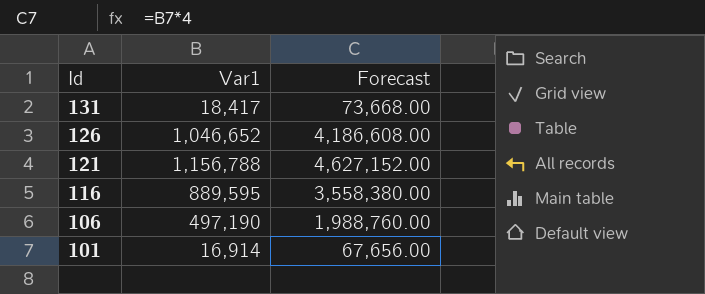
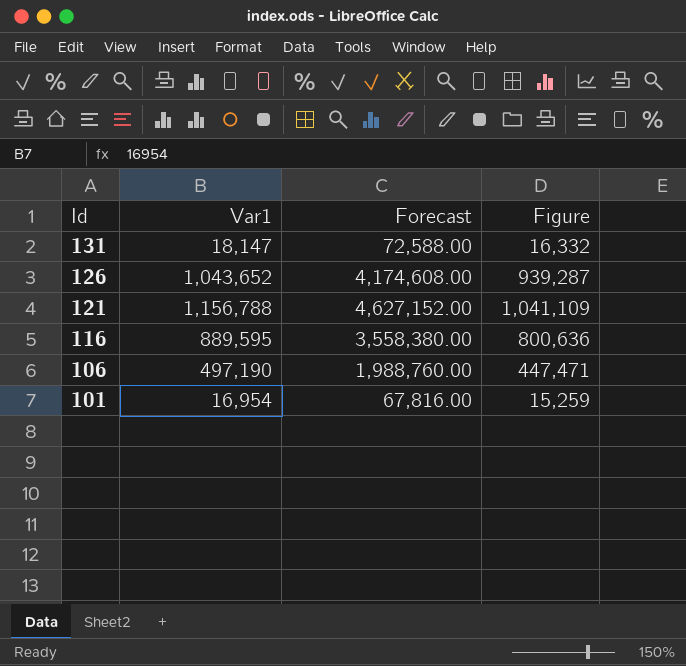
column Figure | formula: none -> [Var1] * 0.9
131 | Var1: 18,417 -> 18,147
131 | Forecast: 73,668.00 -> 72,588.00
126 | Var1: 1,046,652 -> 1,043,652
126 | Forecast: 4,186,608.00 -> 4,174,608.00
101 | Var1: 16,914 -> 16,954
101 | Forecast: 67,656.00 -> 67,816.00

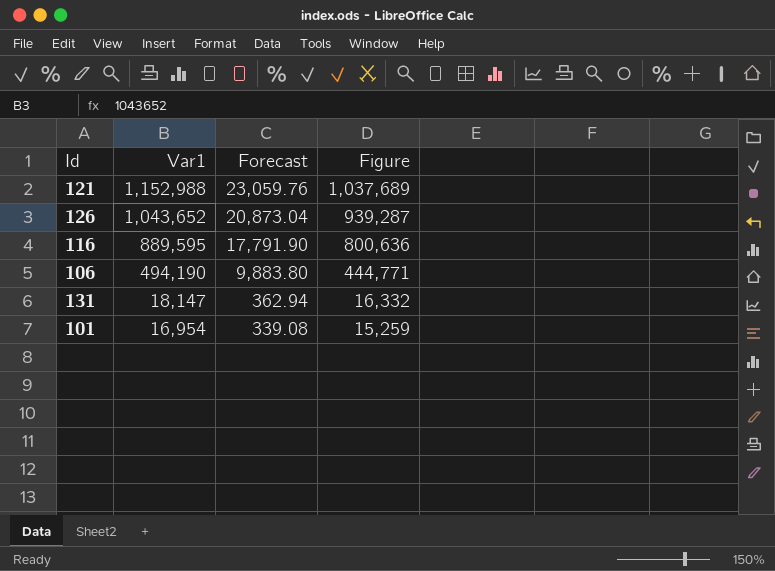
row order: Id descending -> Var1 descending
column Forecast | formula: [Var1] * 4 -> [Var1] * 0.02
121 | Var1: 1,156,788 -> 1,152,988
121 | Figure: 1,041,109 -> 1,037,689
106 | Var1: 497,190 -> 494,190
106 | Figure: 447,471 -> 444,771

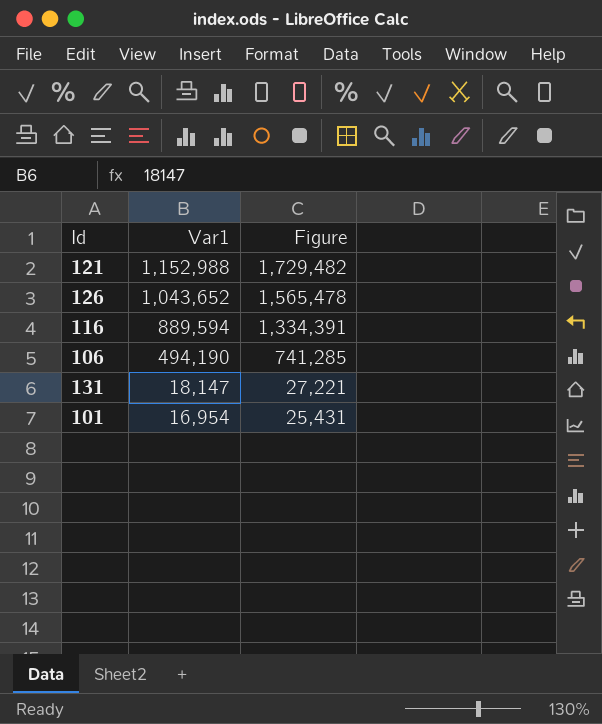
column Forecast | formula: [Var1] * 0.02 -> none
column Figure | formula: [Var1] * 0.9 -> [Var1] * 1.5
116 | Var1: 889,595 -> 889,594

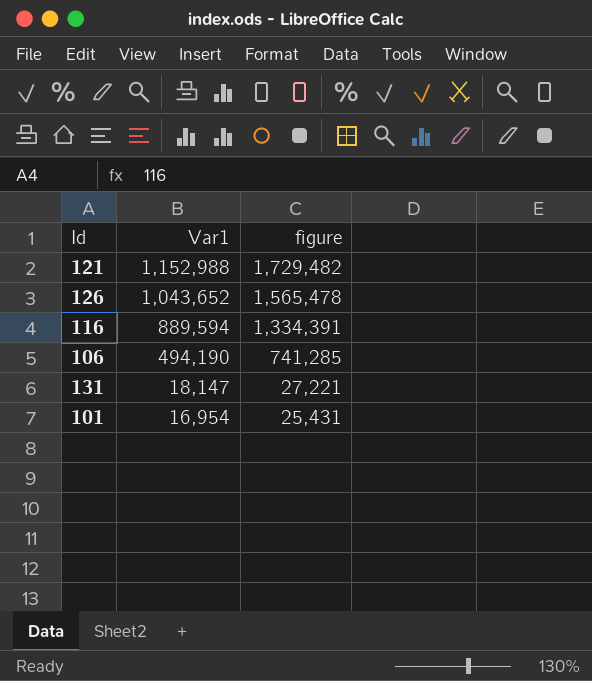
column name: Figure -> figure

